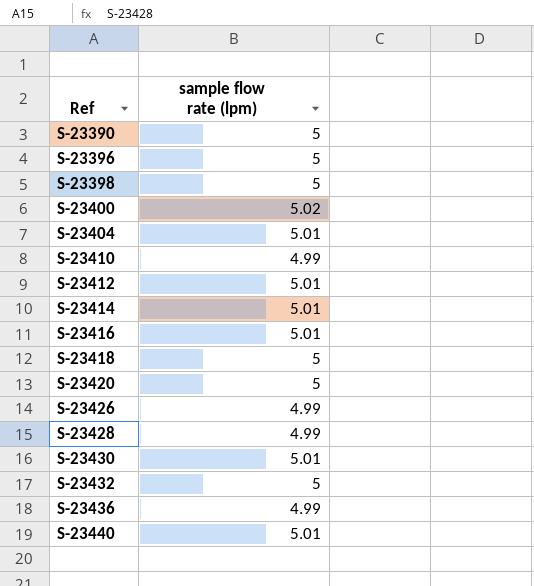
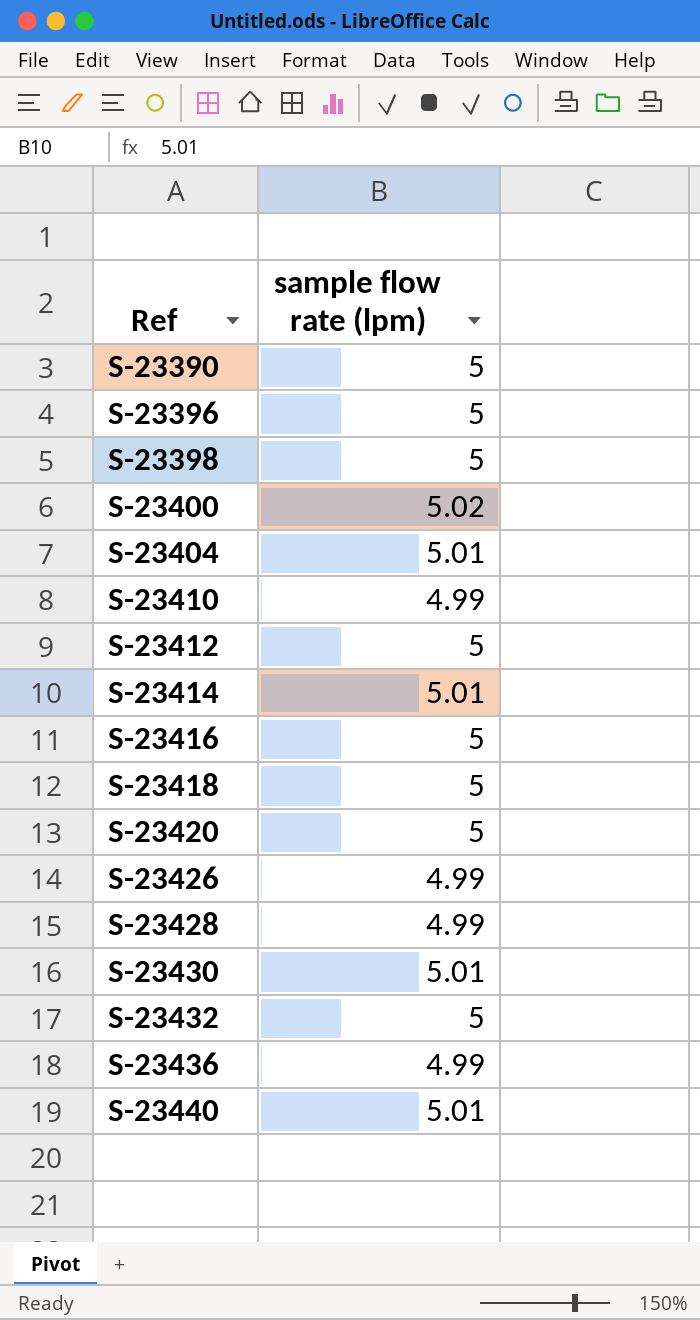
S-23412 | sample flow rate (lpm): 5.01 -> 5
S-23416 | sample flow rate (lpm): 5.01 -> 5

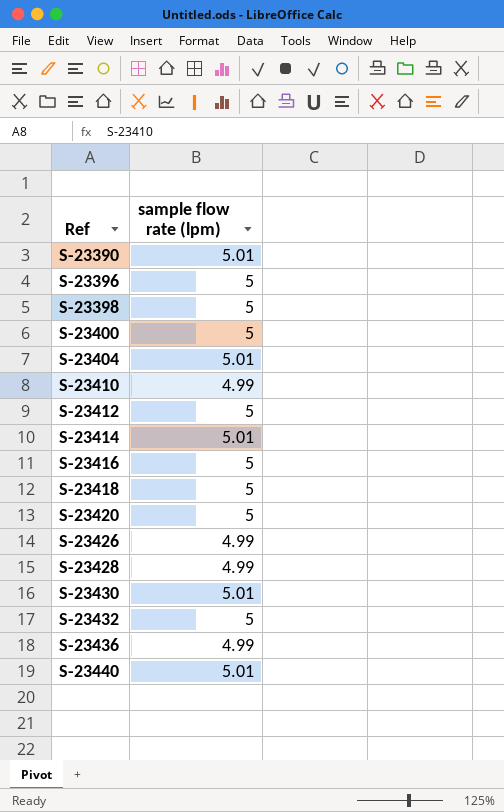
S-23390 | sample flow rate (lpm): 5 -> 5.01
S-23400 | sample flow rate (lpm): 5.02 -> 5

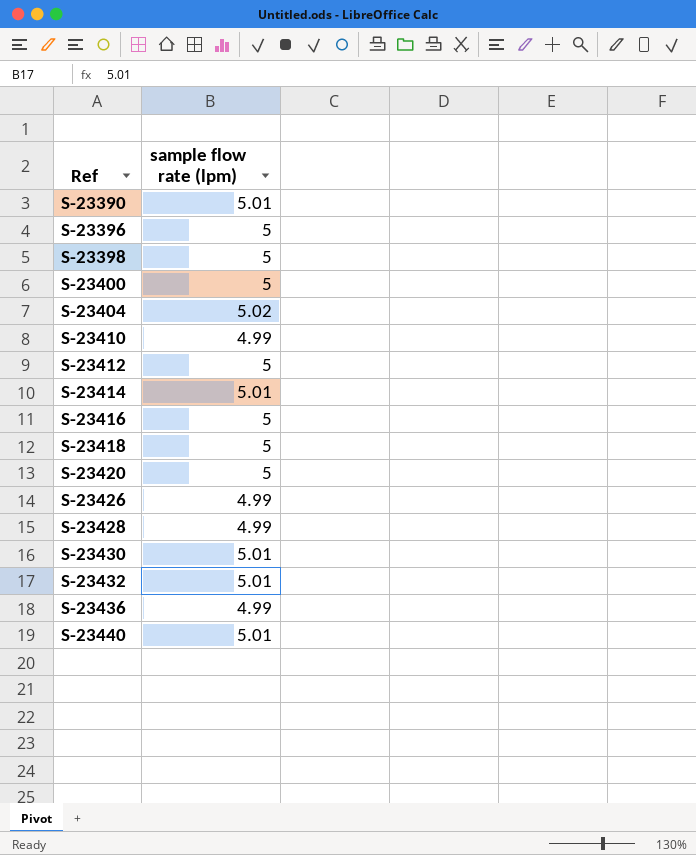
S-23404 | sample flow rate (lpm): 5.01 -> 5.02
S-23432 | sample flow rate (lpm): 5 -> 5.01

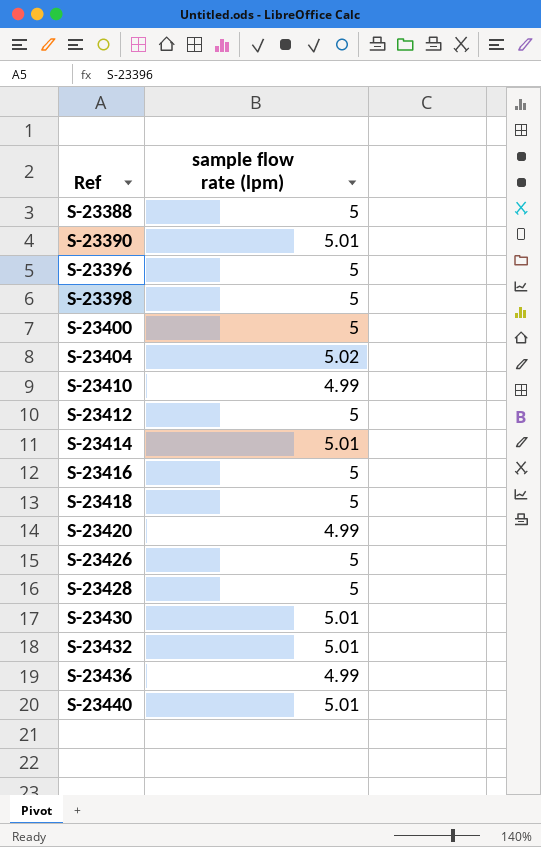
row S-23388: none -> 5
S-23420 | sample flow rate (lpm): 5 -> 4.99
S-23426 | sample flow rate (lpm): 4.99 -> 5
S-23428 | sample flow rate (lpm): 4.99 -> 5

